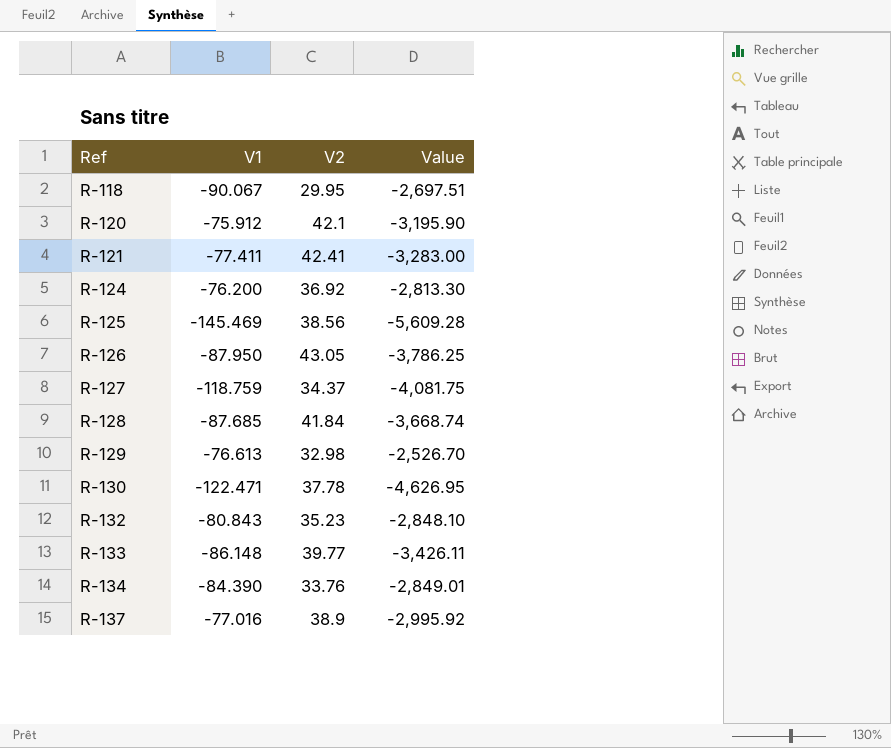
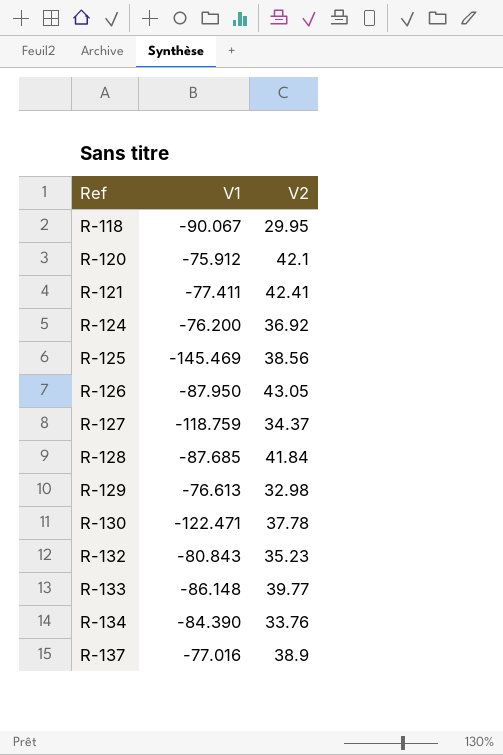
column Value | formula: [V1] * [V2] -> none

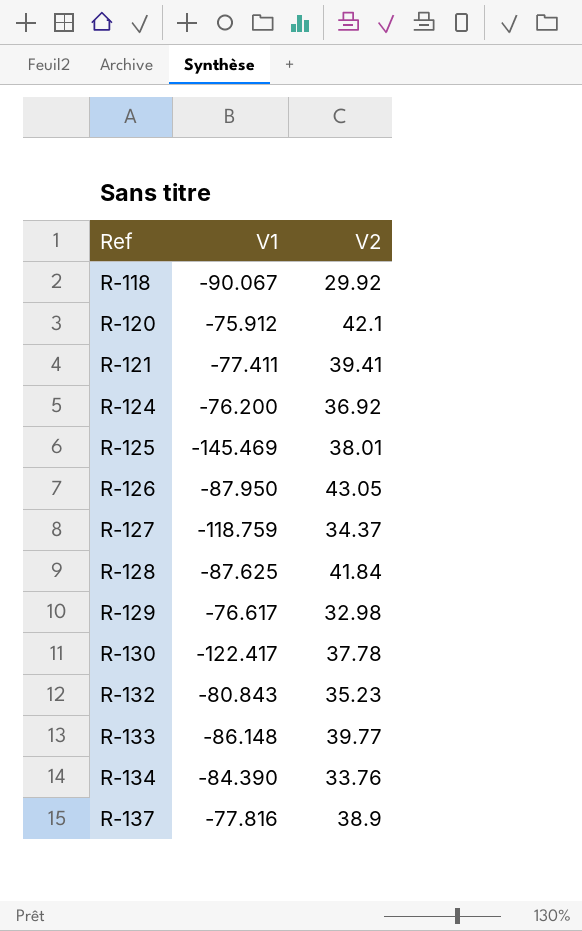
R-118 | V2: 29.95 -> 29.92
R-121 | V2: 42.41 -> 39.41
R-125 | V2: 38.56 -> 38.01
R-128 | V1: -87.685 -> -87.625
R-129 | V1: -76.613 -> -76.617
R-130 | V1: -122.471 -> -122.417
R-137 | V1: -77.016 -> -77.816

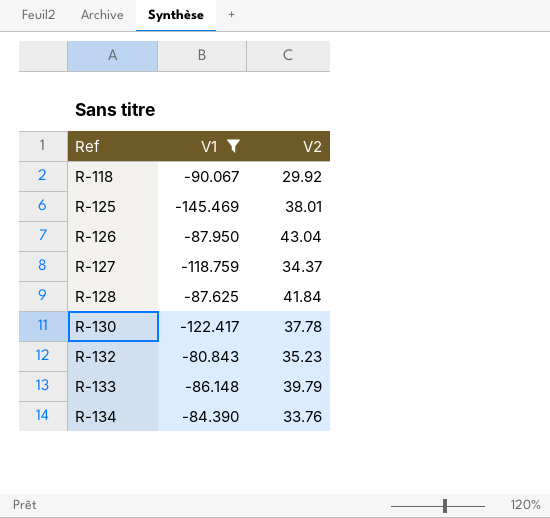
filter: none -> V1 <= -80.843
R-126 | V2: 43.05 -> 43.04
R-133 | V2: 39.77 -> 39.79

